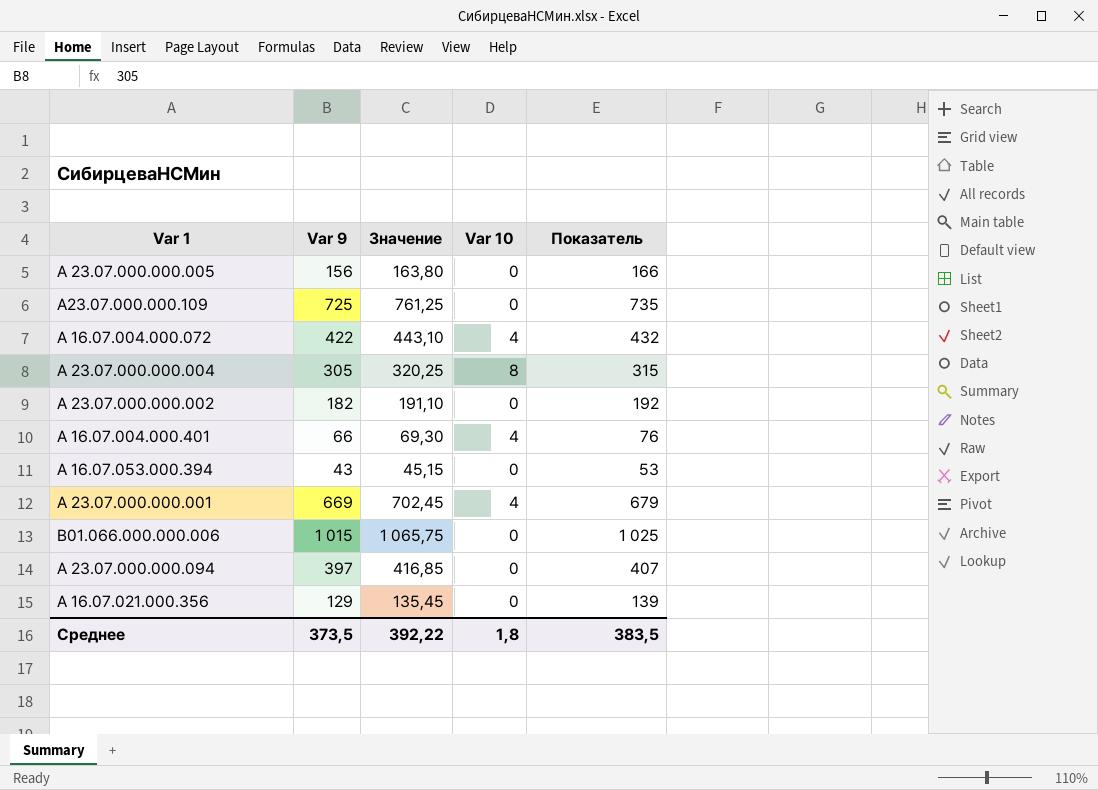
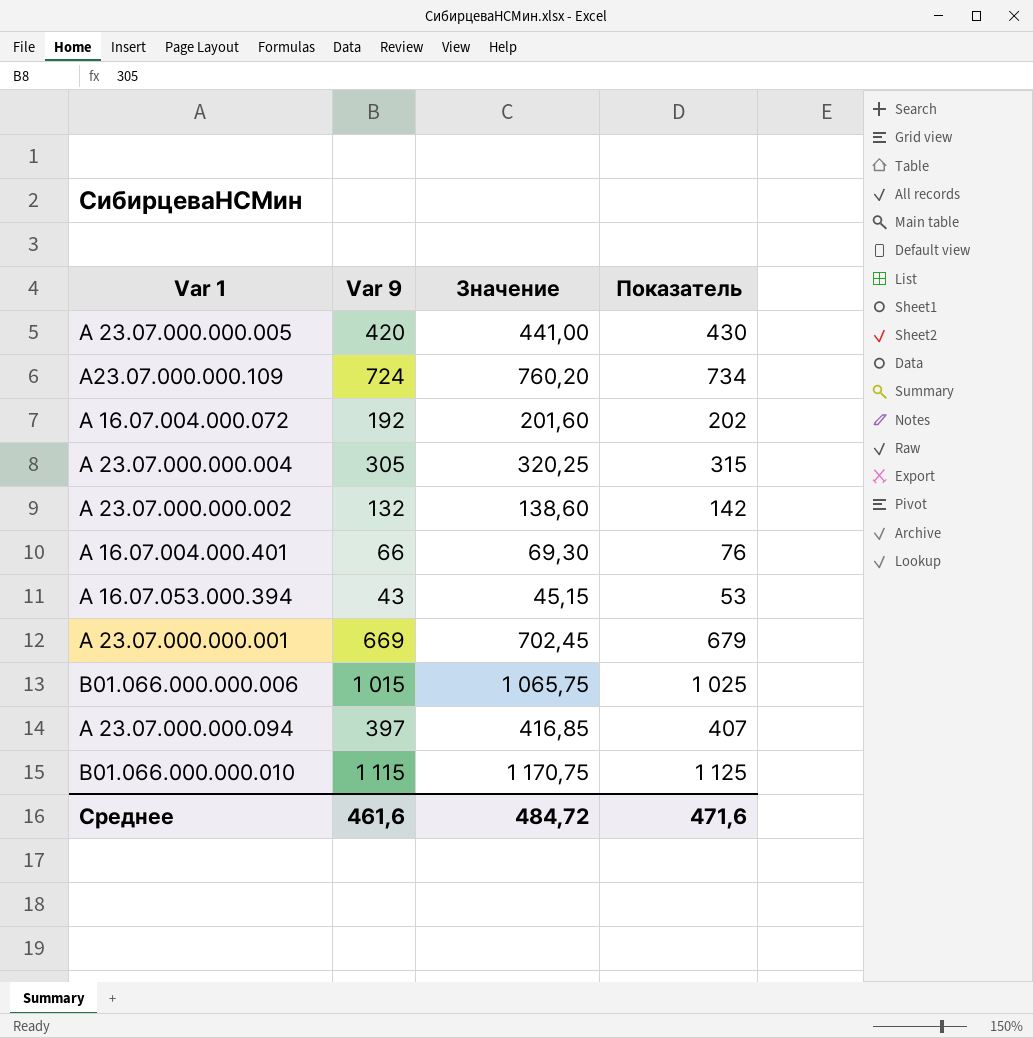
column Var 10 | position: 4 -> none
row А 16.07.021.000.356: 129 | 135,45 | 0 | 139 -> none
А 23.07.000.000.005 | Var 9: 156 -> 420
А 23.07.000.000.005 | Значение: 163,80 -> 441,00
А 23.07.000.000.005 | Показатель: 166 -> 430
А23.07.000.000.109 | Var 9: 725 -> 724
А23.07.000.000.109 | Значение: 761,25 -> 760,20
А23.07.000.000.109 | Показатель: 735 -> 734
А 16.07.004.000.072 | Var 9: 422 -> 192
А 16.07.004.000.072 | Значение: 443,10 -> 201,60
А 16.07.004.000.072 | Показатель: 432 -> 202
А 23.07.000.000.002 | Var 9: 182 -> 132
А 23.07.000.000.002 | Значение: 191,10 -> 138,60
А 23.07.000.000.002 | Показатель: 192 -> 142
row В01.066.000.000.010: none -> 1 115 | 1 170,75 | 1 125
Среднее | Var 9: 373,5 -> 461,6
Среднее | Значение: 392,22 -> 484,72
Среднее | Показатель: 383,5 -> 471,6

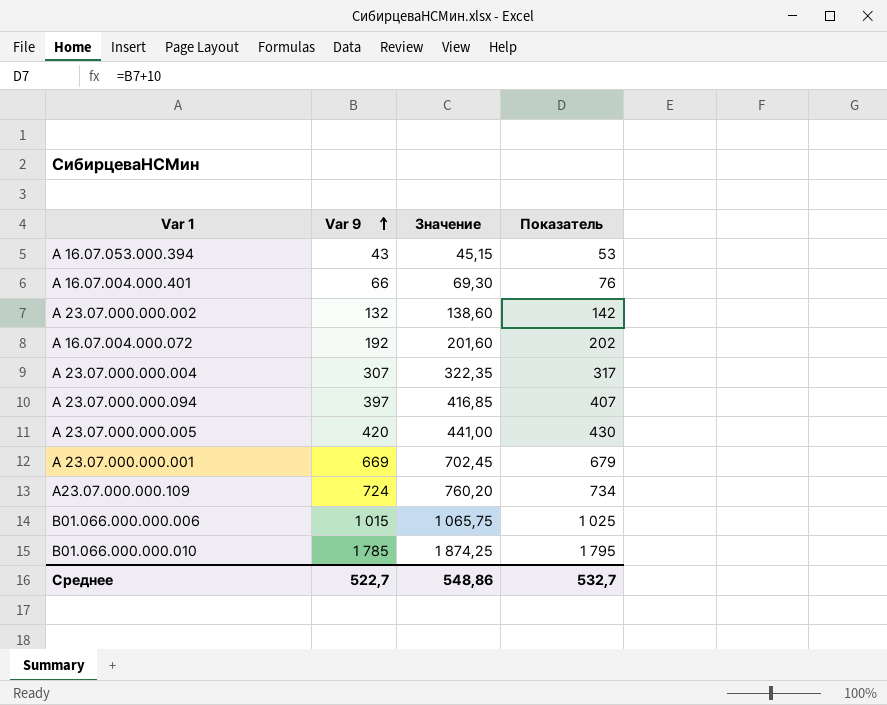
row order: none -> Var 9 ascending
А 23.07.000.000.004 | Var 9: 305 -> 307
А 23.07.000.000.004 | Значение: 320,25 -> 322,35
А 23.07.000.000.004 | Показатель: 315 -> 317
В01.066.000.000.010 | Var 9: 1 115 -> 1 785
В01.066.000.000.010 | Значение: 1 170,75 -> 1 874,25
В01.066.000.000.010 | Показатель: 1 125 -> 1 795
Среднее | Var 9: 461,6 -> 522,7
Среднее | Значение: 484,72 -> 548,86
Среднее | Показатель: 471,6 -> 532,7

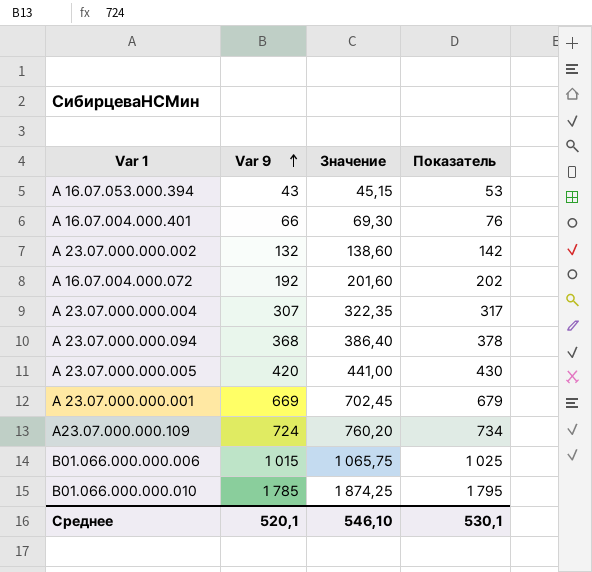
А 23.07.000.000.094 | Var 9: 397 -> 368
А 23.07.000.000.094 | Значение: 416,85 -> 386,40
А 23.07.000.000.094 | Показатель: 407 -> 378
Среднее | Var 9: 522,7 -> 520,1
Среднее | Значение: 548,86 -> 546,10
Среднее | Показатель: 532,7 -> 530,1

